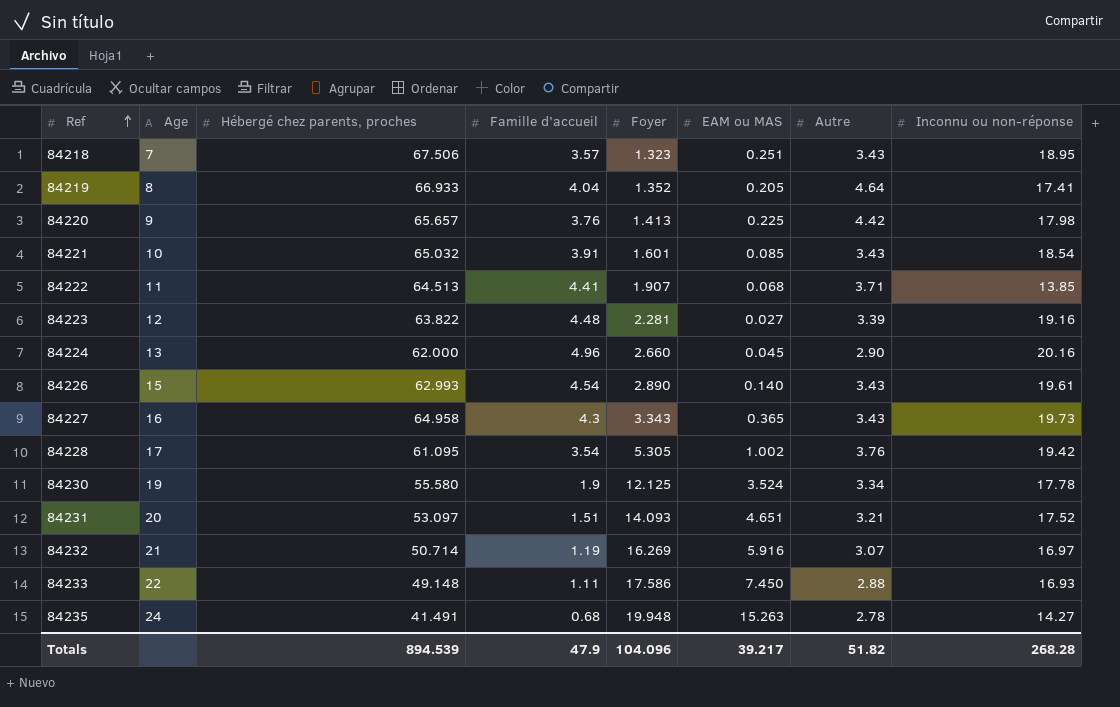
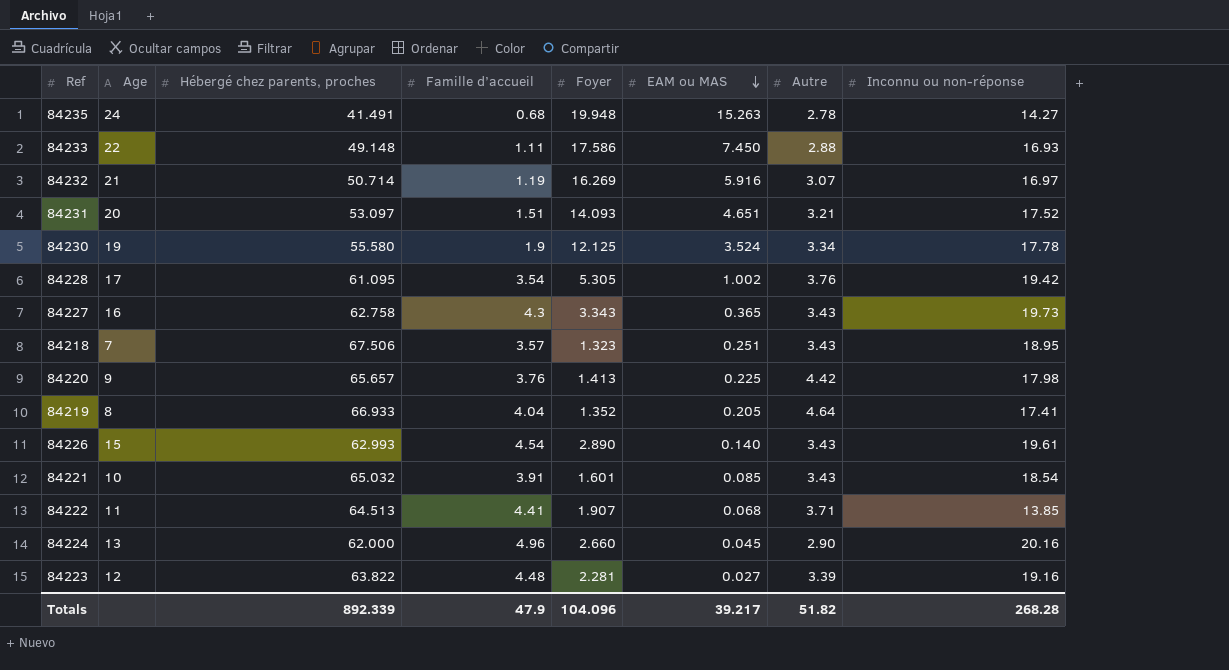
row order: Ref ascending -> EAM ou MAS descending
84227 | Hébergé chez parents, proches: 64.958 -> 62.758
Totals | Hébergé chez parents, proches: 894.539 -> 892.339

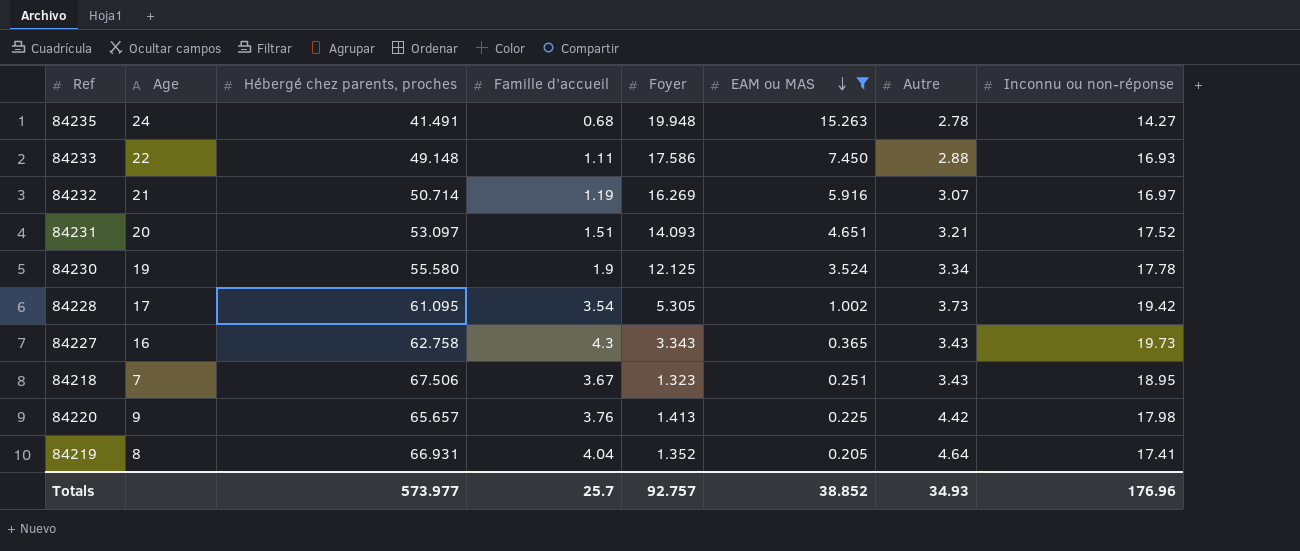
filter: none -> EAM ou MAS >= 0.205
84228 | Autre: 3.76 -> 3.73
84218 | Famille d’accueil: 3.57 -> 3.67
84219 | Hébergé chez parents, proches: 66.933 -> 66.931
Totals | Hébergé chez parents, proches: 892.339 -> 573.977
Totals | Famille d’accueil: 47.9 -> 25.7
Totals | Foyer: 104.096 -> 92.757
Totals | EAM ou MAS: 39.217 -> 38.852
Totals | Autre: 51.82 -> 34.93
Totals | Inconnu ou non-réponse: 268.28 -> 176.96

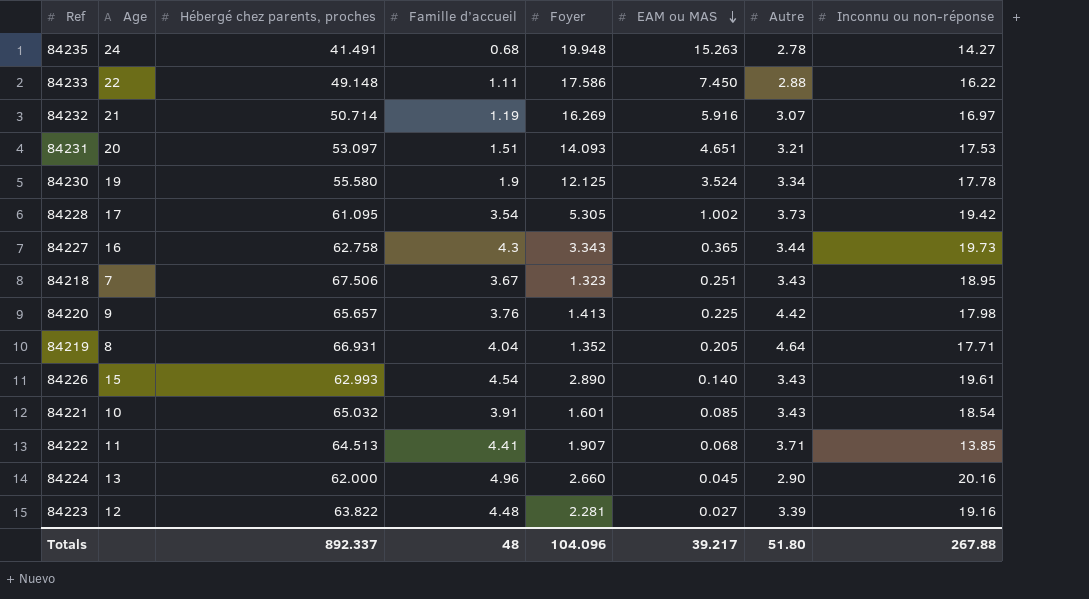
filter: EAM ou MAS >= 0.205 -> none
84233 | Inconnu ou non-réponse: 16.93 -> 16.22
84231 | Inconnu ou non-réponse: 17.52 -> 17.53
84227 | Autre: 3.43 -> 3.44
84219 | Inconnu ou non-réponse: 17.41 -> 17.71
Totals | Hébergé chez parents, proches: 573.977 -> 892.337
Totals | Famille d’accueil: 25.7 -> 48
Totals | Foyer: 92.757 -> 104.096
Totals | EAM ou MAS: 38.852 -> 39.217
Totals | Autre: 34.93 -> 51.80
Totals | Inconnu ou non-réponse: 176.96 -> 267.88

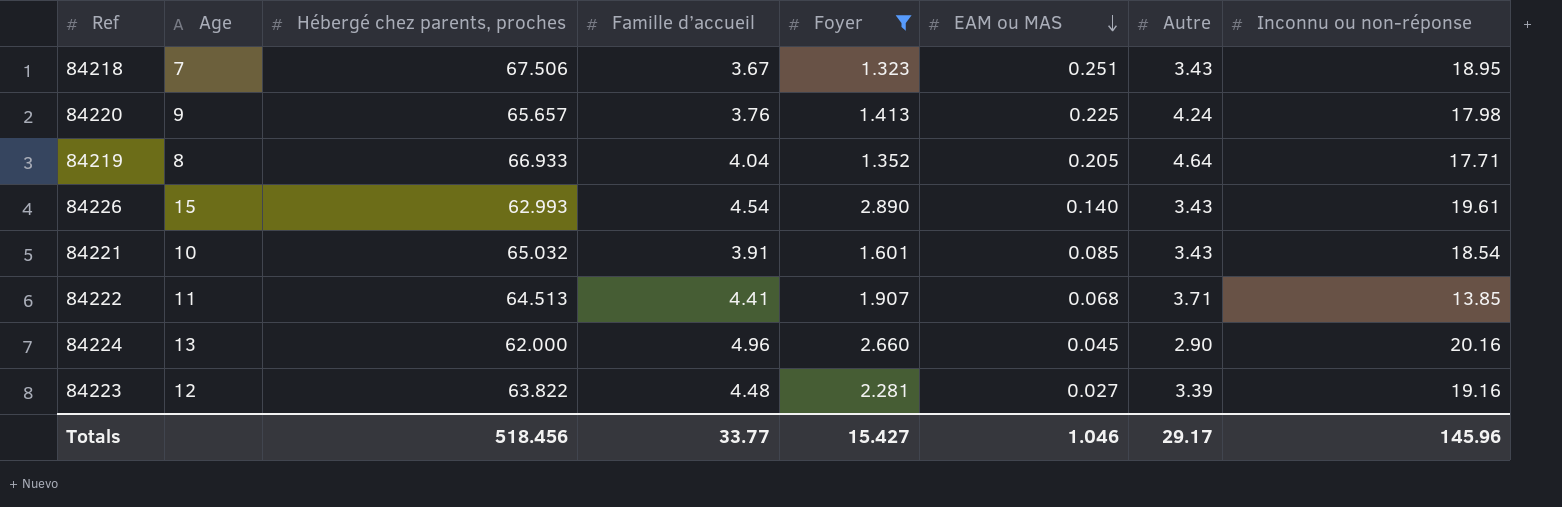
filter: none -> Foyer <= 2.890
84220 | Autre: 4.42 -> 4.24
84219 | Hébergé chez parents, proches: 66.931 -> 66.933
Totals | Hébergé chez parents, proches: 892.337 -> 518.456
Totals | Famille d’accueil: 48 -> 33.77
Totals | Foyer: 104.096 -> 15.427
Totals | EAM ou MAS: 39.217 -> 1.046
Totals | Autre: 51.80 -> 29.17
Totals | Inconnu ou non-réponse: 267.88 -> 145.96

